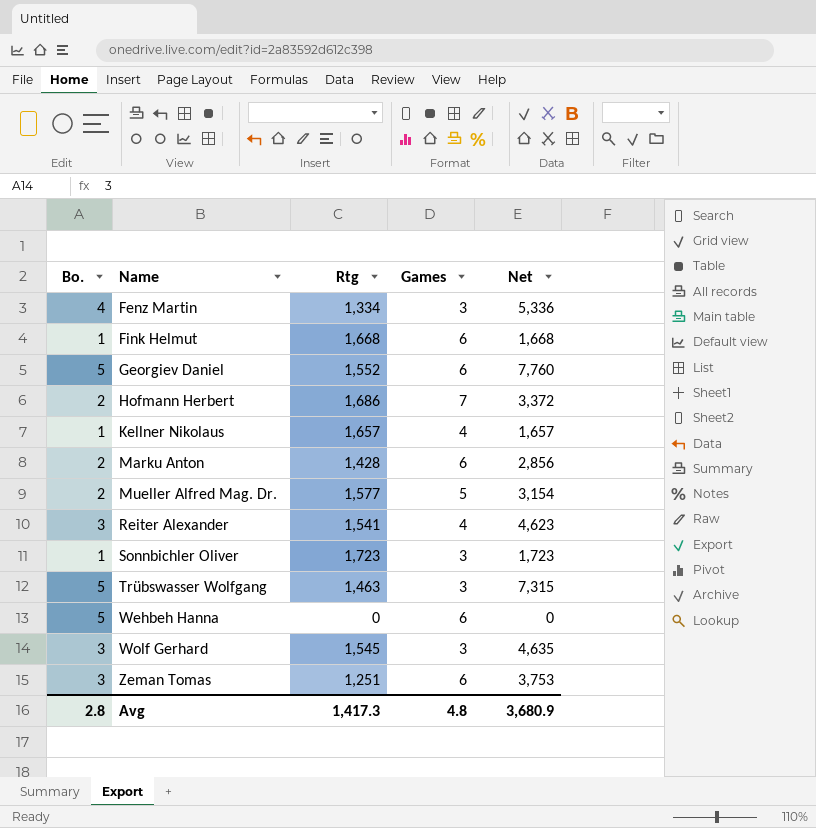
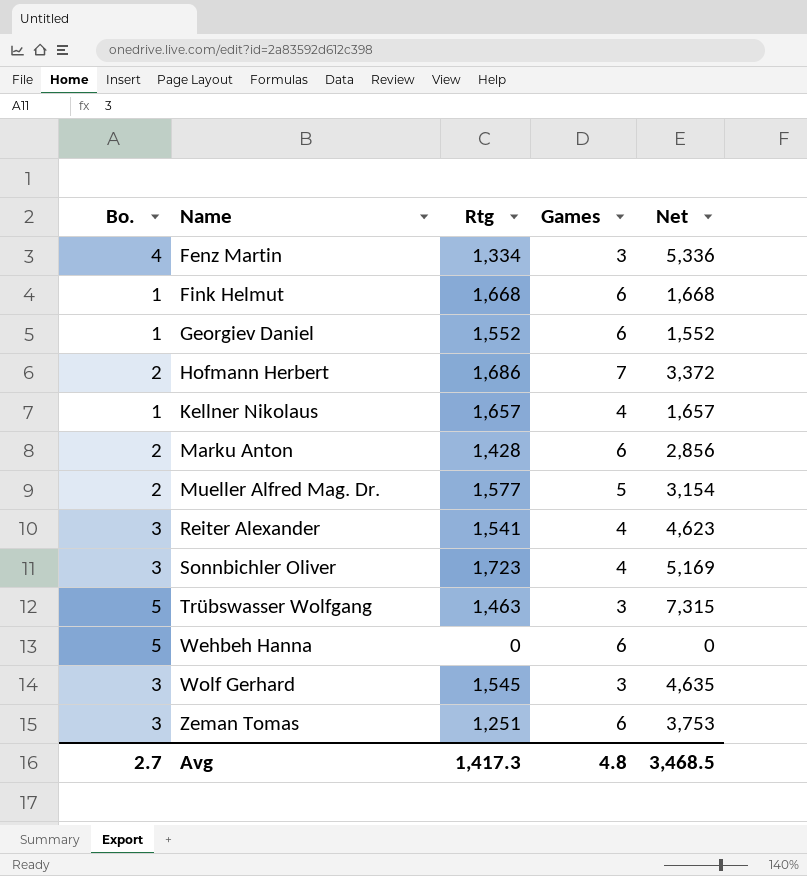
Georgiev Daniel | Bo.: 5 -> 1
Georgiev Daniel | Net: 7,760 -> 1,552
Sonnbichler Oliver | Bo.: 1 -> 3
Sonnbichler Oliver | Games: 3 -> 4
Sonnbichler Oliver | Net: 1,723 -> 5,169
Avg | Bo.: 2.8 -> 2.7
Avg | Net: 3,680.9 -> 3,468.5

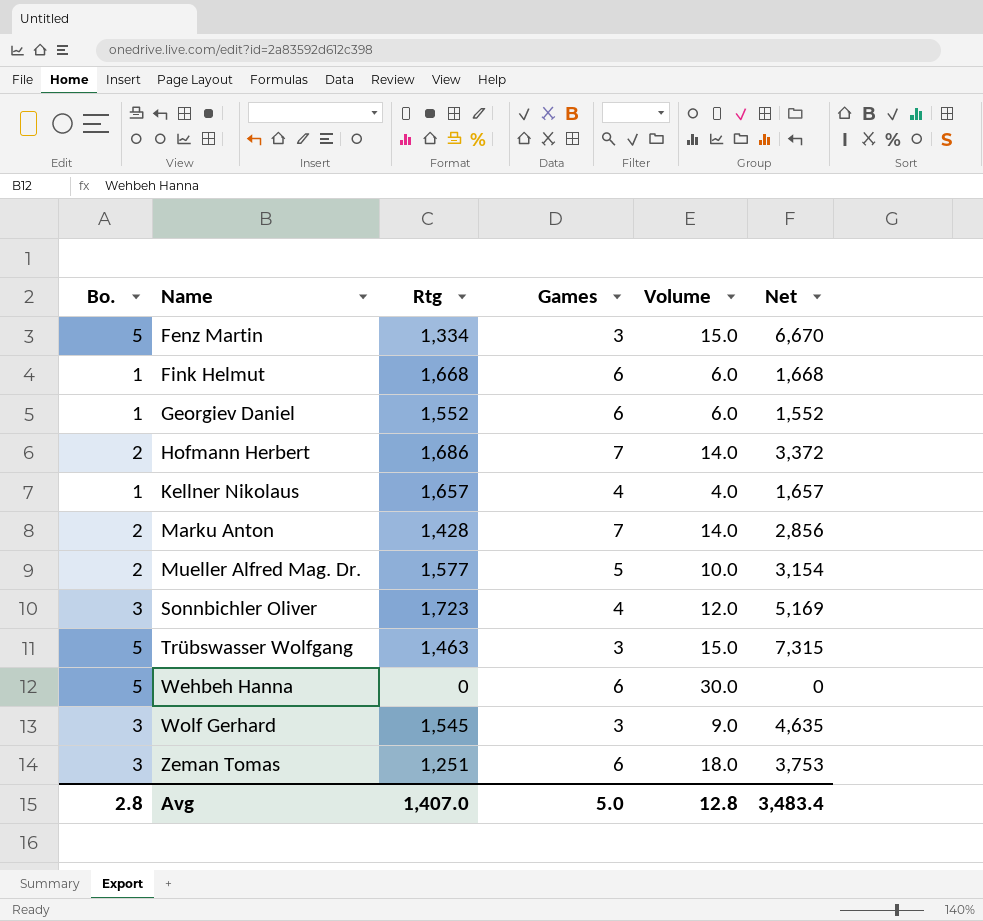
column Volume | formula: none -> [Bo.] * [Games]
row Reiter Alexander: 3 | 1,541 | 4 | 4,623 -> none
Fenz Martin | Bo.: 4 -> 5
Fenz Martin | Net: 5,336 -> 6,670
Marku Anton | Games: 6 -> 7
Avg | Bo.: 2.7 -> 2.8
Avg | Rtg: 1,417.3 -> 1,407.0
Avg | Games: 4.8 -> 5.0
Avg | Net: 3,468.5 -> 3,483.4

